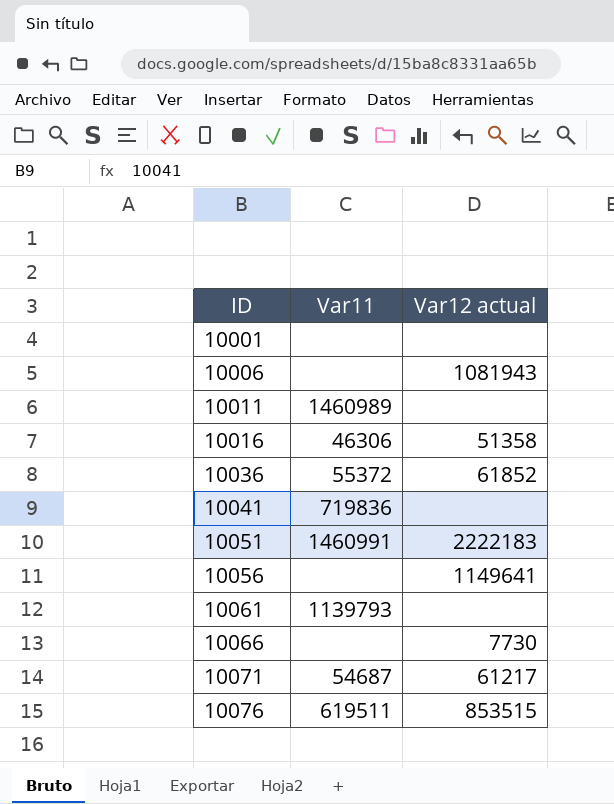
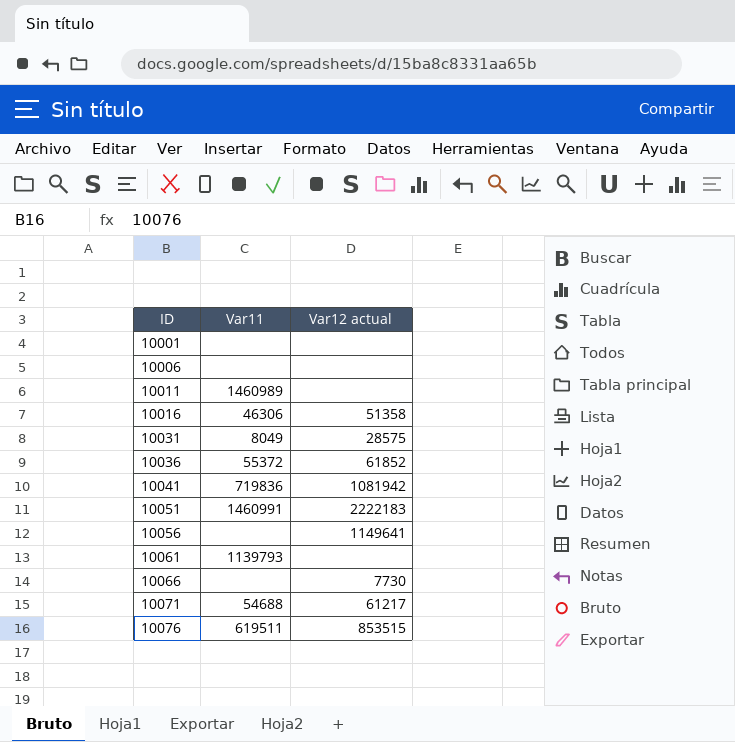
10006 | Var12 actual: 1081943 -> none
row 10031: none -> 8049 | 28575
10041 | Var12 actual: none -> 1081942
10071 | Var11: 54687 -> 54688

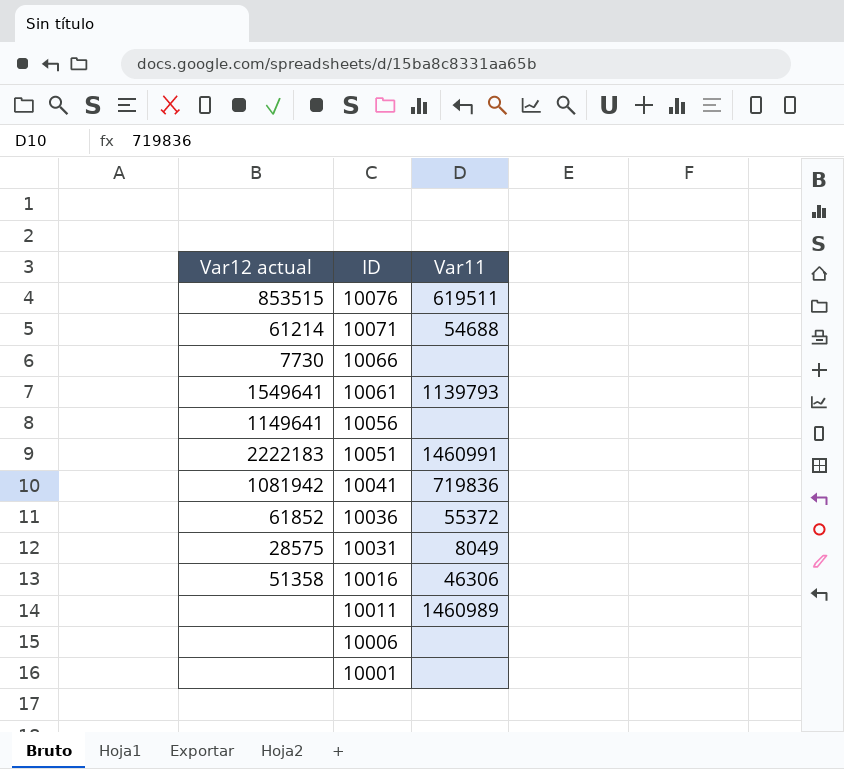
row order: ID ascending -> ID descending
column Var12 actual | position: 3 -> 1
10071 | Var12 actual: 61217 -> 61214
10061 | Var12 actual: none -> 1549641

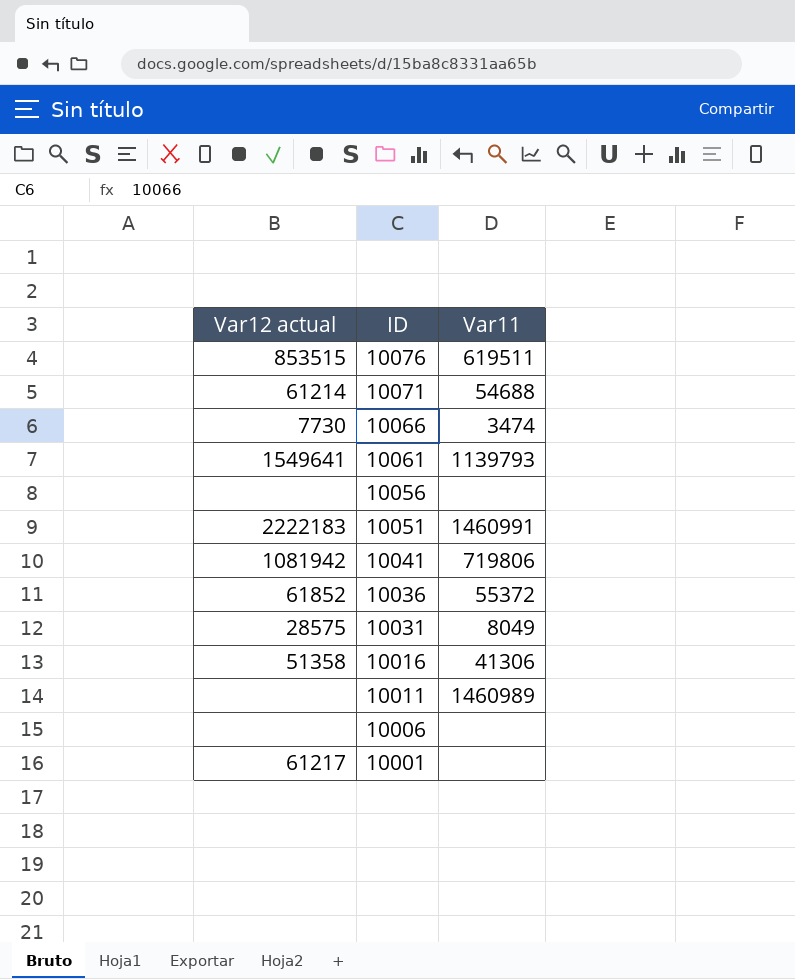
10066 | Var11: none -> 3474
10056 | Var12 actual: 1149641 -> none
10041 | Var11: 719836 -> 719806
10016 | Var11: 46306 -> 41306
10001 | Var12 actual: none -> 61217

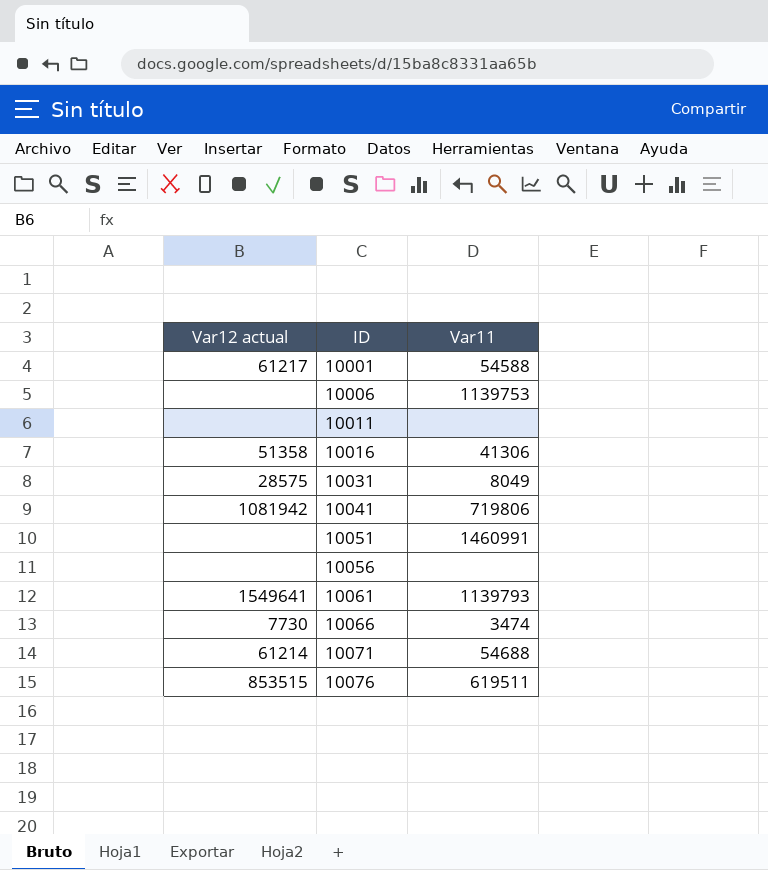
row order: ID descending -> ID ascending
row 10036: 61852 | 55372 -> none
10001 | Var11: none -> 54588
10006 | Var11: none -> 1139753
10011 | Var11: 1460989 -> none
10051 | Var12 actual: 2222183 -> none

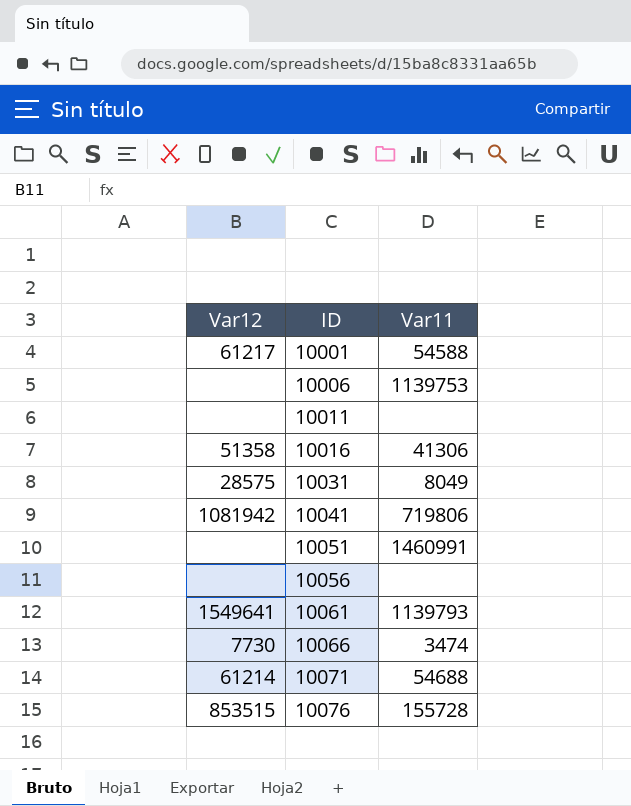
column name: Var12 actual -> Var12
10076 | Var11: 619511 -> 155728

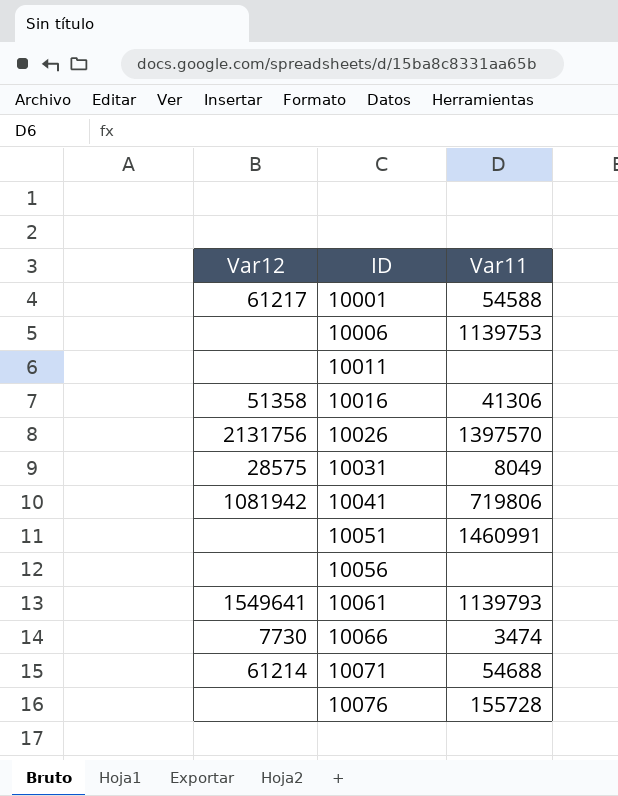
row 10026: none -> 2131756 | 1397570
10076 | Var12: 853515 -> none

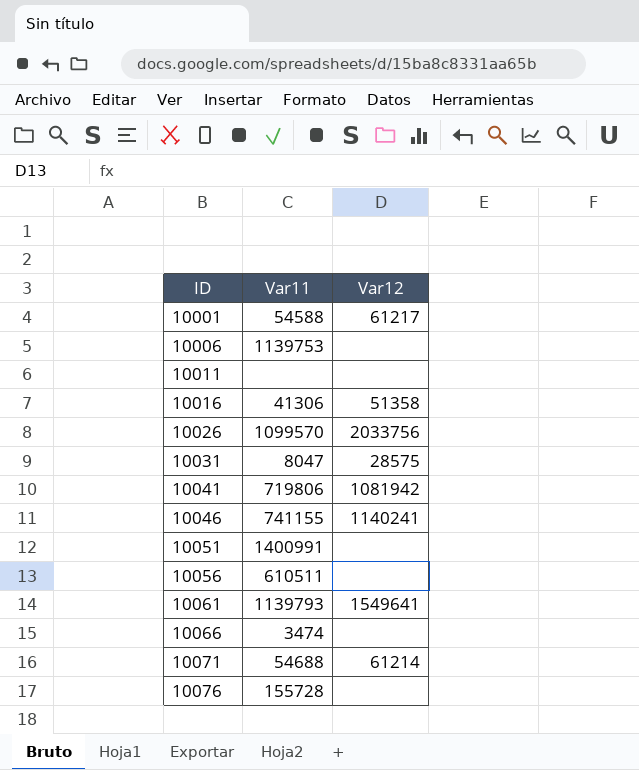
column Var12 | position: 1 -> 3
10026 | Var11: 1397570 -> 1099570
10026 | Var12: 2131756 -> 2033756
10031 | Var11: 8049 -> 8047
row 10046: none -> 741155 | 1140241
10051 | Var11: 1460991 -> 1400991
10056 | Var11: none -> 610511
10066 | Var12: 7730 -> none

